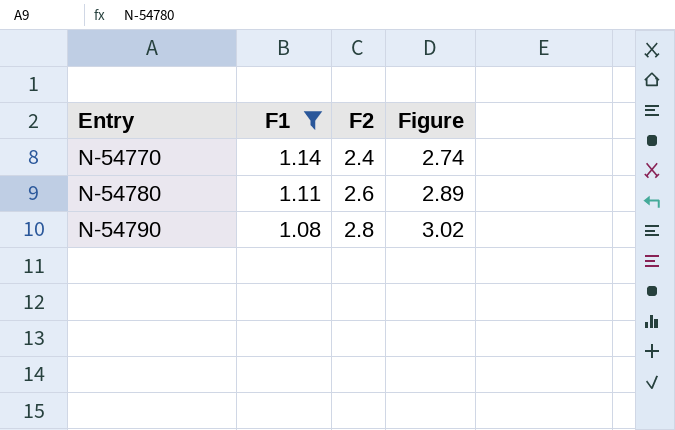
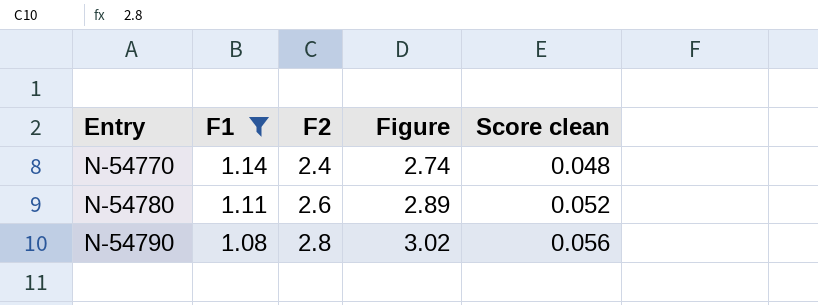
column Score clean | formula: none -> [F2] * 0.02

